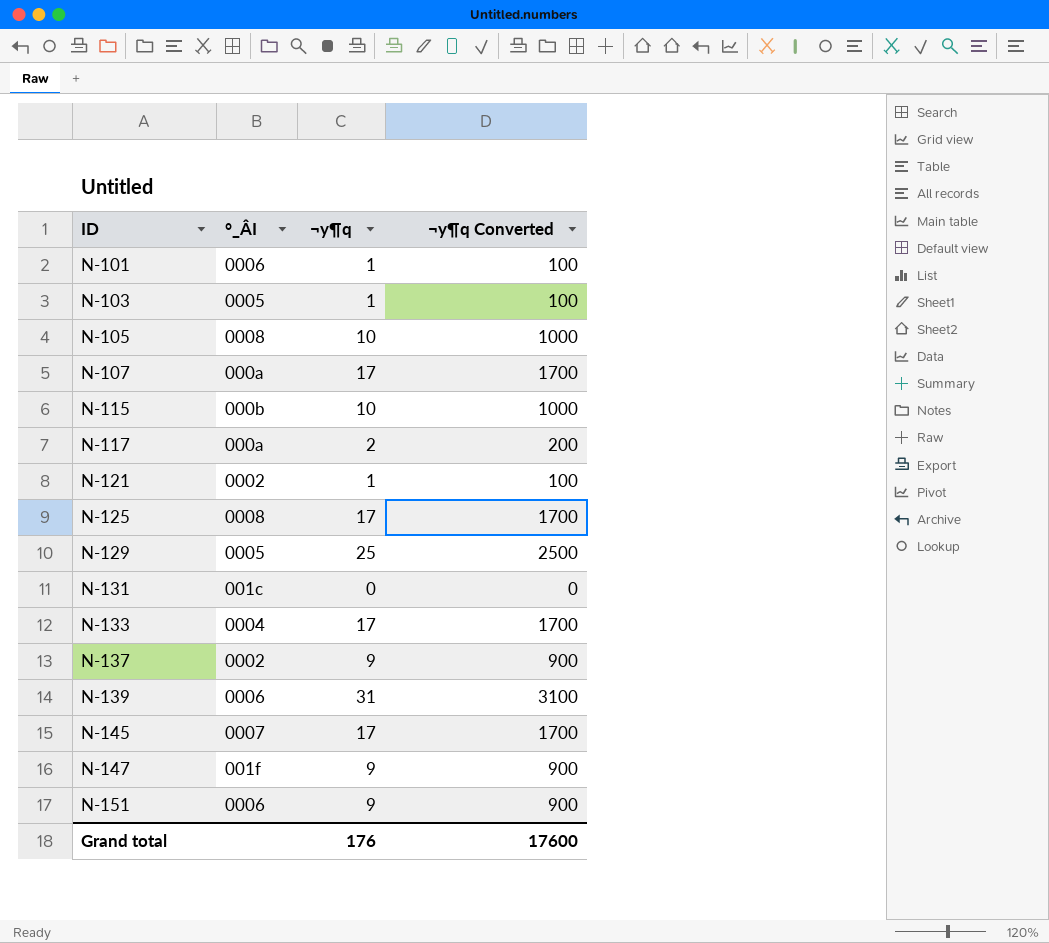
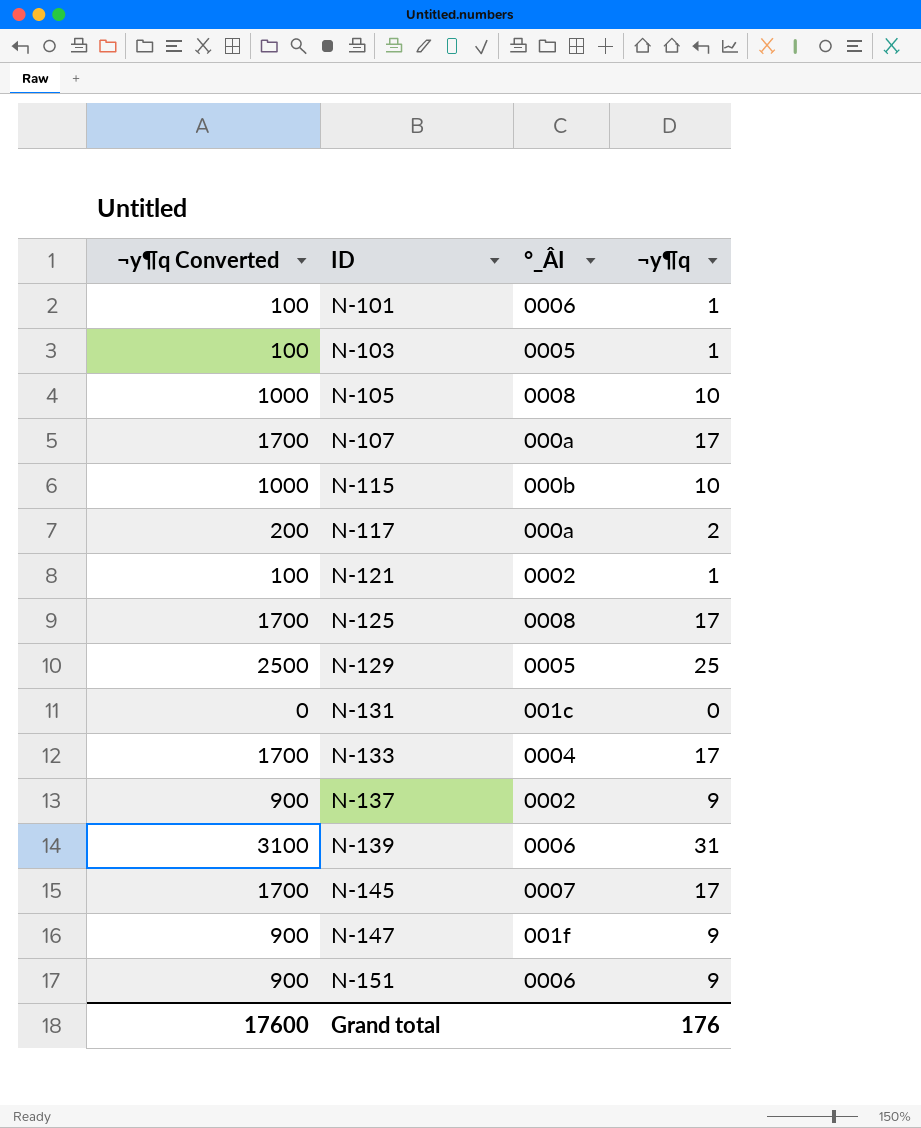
column ¬y¶q Converted | position: 4 -> 1

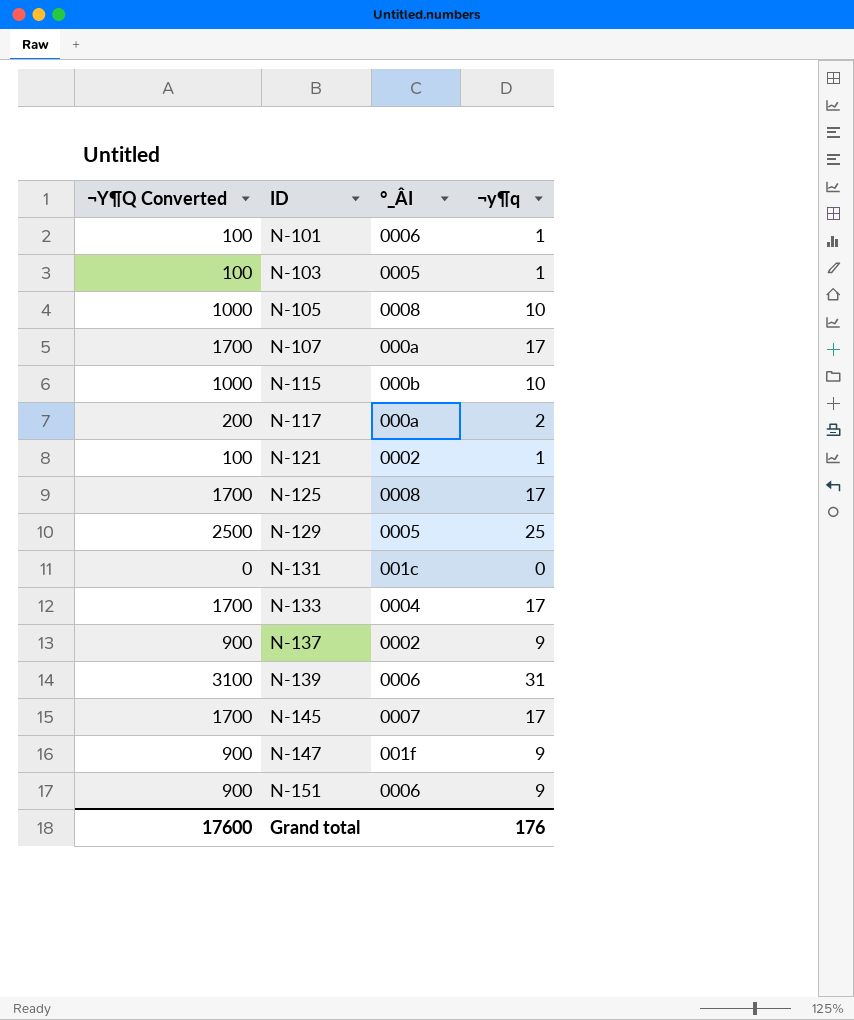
column name: ¬y¶q Converted -> ¬Y¶Q Converted

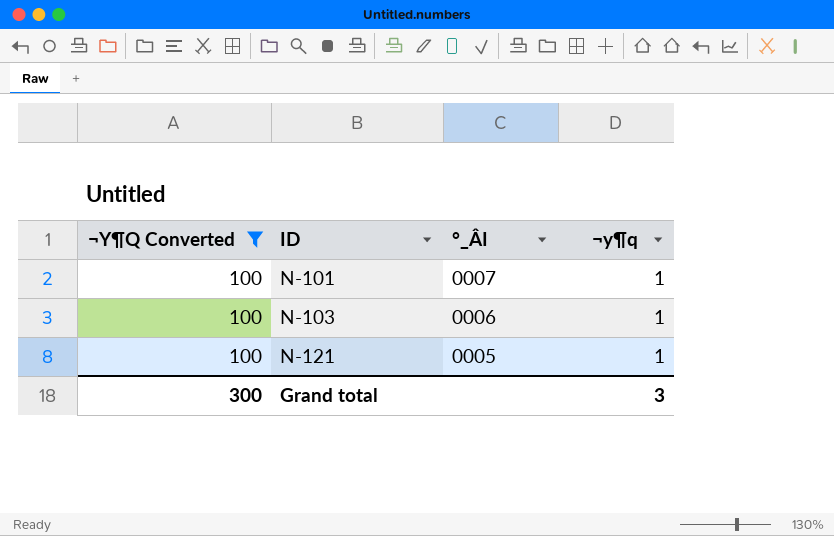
filter: none -> ¬Y¶Q Converted = 100
N-101 | °_ÂI: 0006 -> 0007
N-103 | °_ÂI: 0005 -> 0006
N-121 | °_ÂI: 0002 -> 0005
Grand total | ¬Y¶Q Converted: 17600 -> 300
Grand total | ¬y¶q: 176 -> 3

